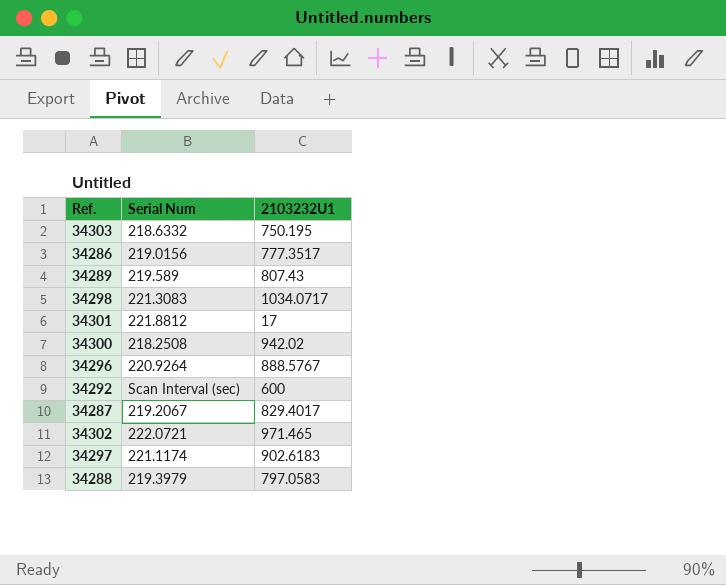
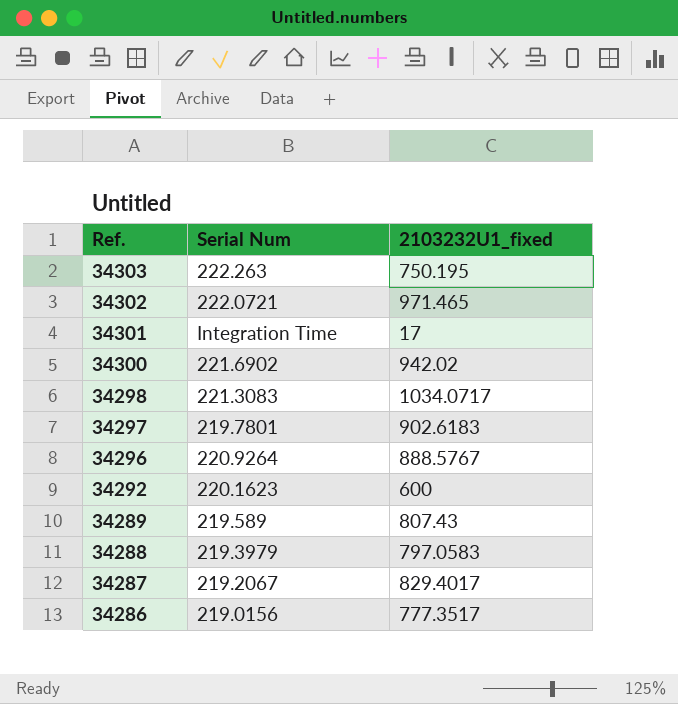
row order: none -> Ref. descending
column name: 2103232U1 -> 2103232U1_fixed
34303 | Serial Num: 218.6332 -> 222.263
34301 | Serial Num: 221.8812 -> Integration Time
34300 | Serial Num: 218.2508 -> 221.6902
34297 | Serial Num: 221.1174 -> 219.7801
34292 | Serial Num: Scan Interval (sec) -> 220.1623

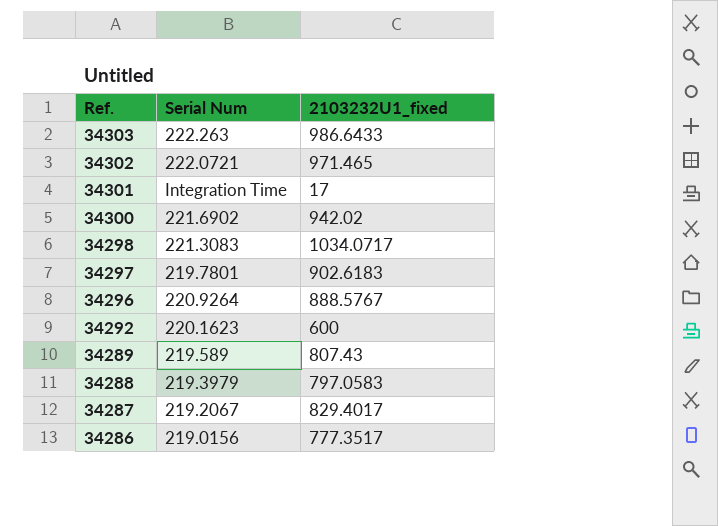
34303 | 2103232U1_fixed: 750.195 -> 986.6433

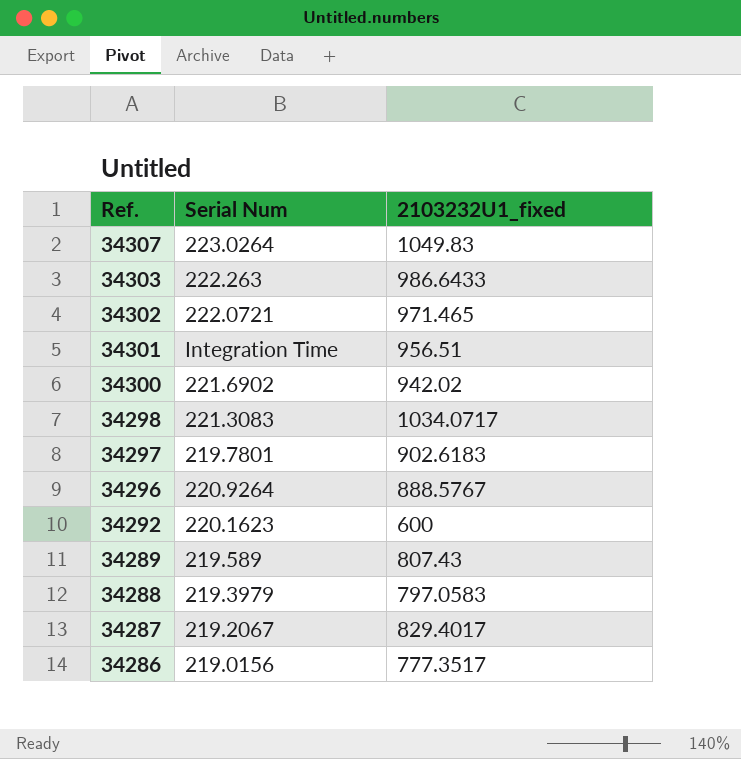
row 34307: none -> 223.0264 | 1049.83
34301 | 2103232U1_fixed: 17 -> 956.51

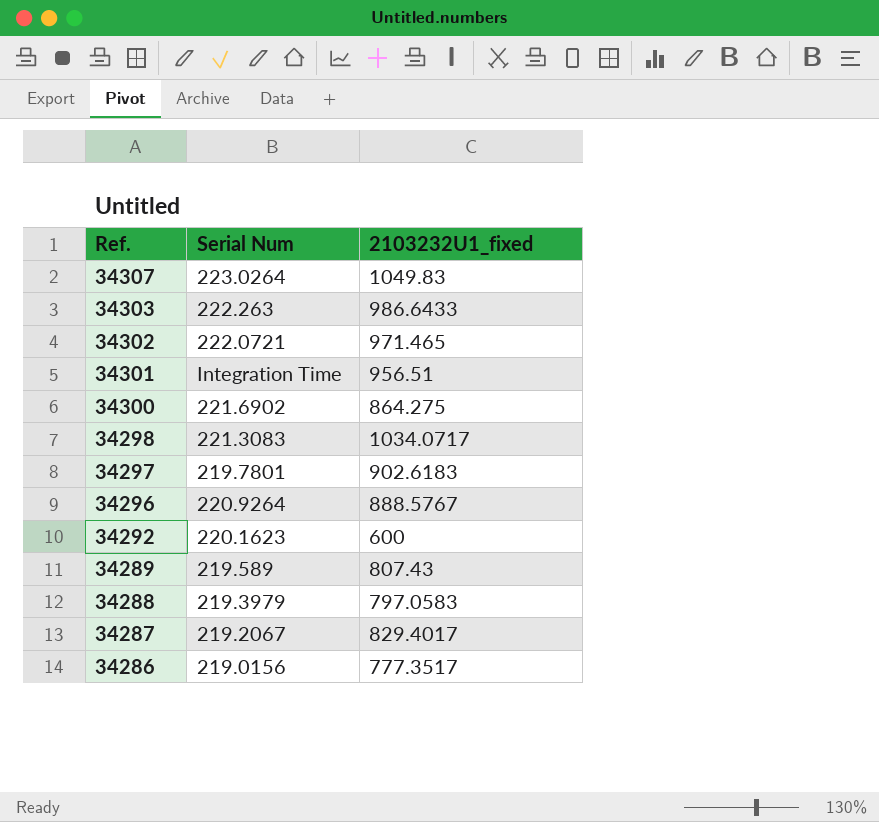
34300 | 2103232U1_fixed: 942.02 -> 864.275

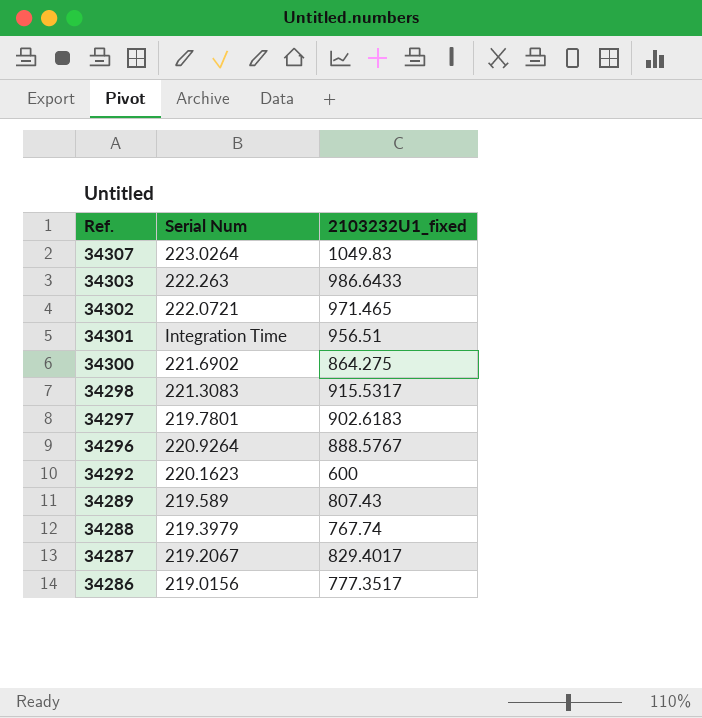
34298 | 2103232U1_fixed: 1034.0717 -> 915.5317
34288 | 2103232U1_fixed: 797.0583 -> 767.74

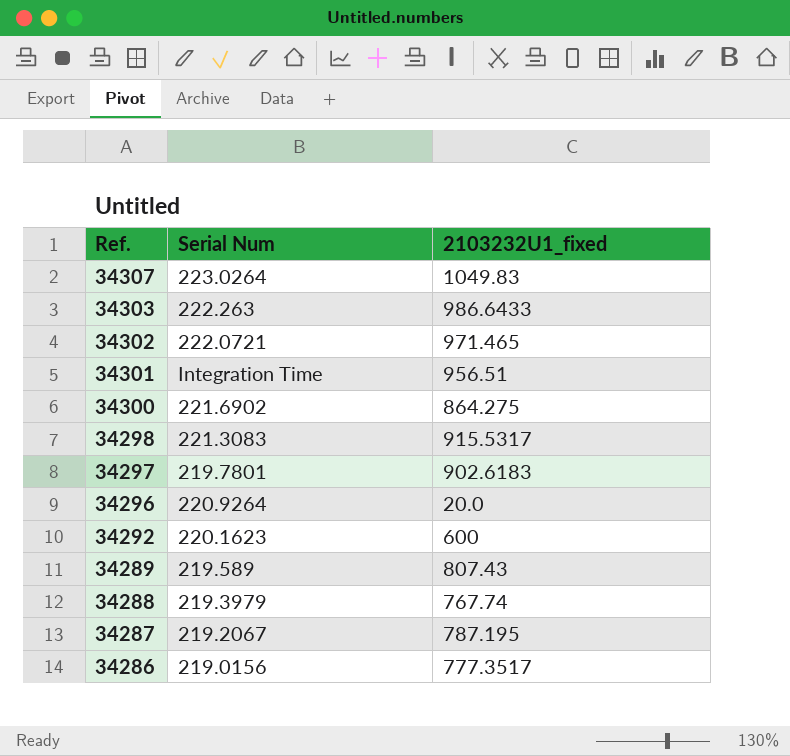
34296 | 2103232U1_fixed: 888.5767 -> 20.0
34287 | 2103232U1_fixed: 829.4017 -> 787.195

